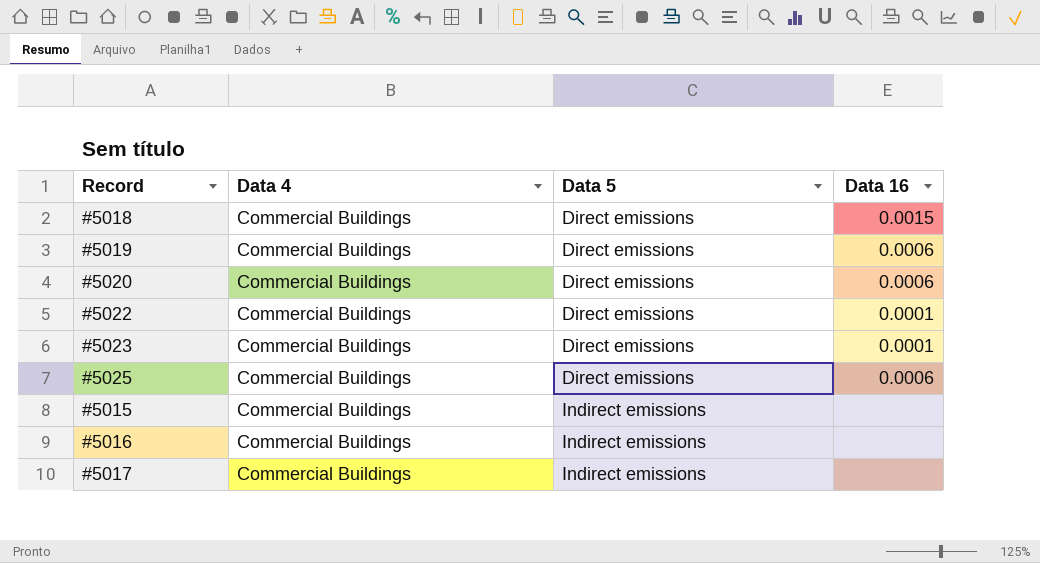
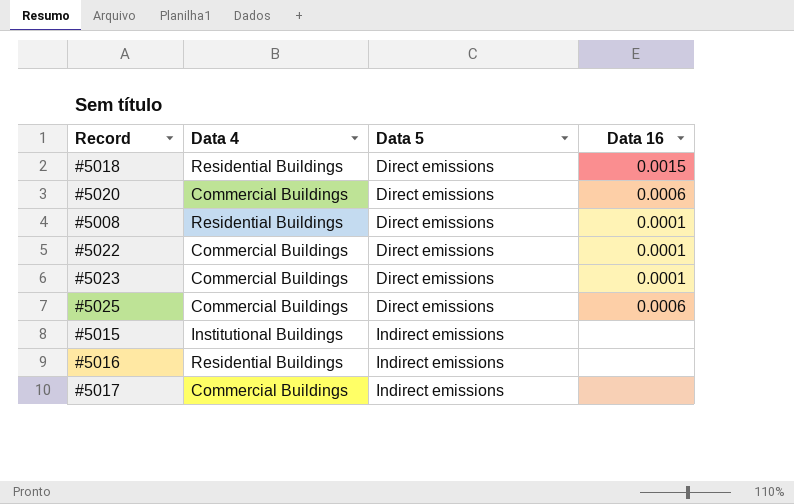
row #5019: Commercial Buildings | Direct emissions | 0.0006 -> none
#5018 | Data 4: Commercial Buildings -> Residential Buildings
row #5008: none -> Residential Buildings | Direct emissions | 0.0001
#5015 | Data 4: Commercial Buildings -> Institutional Buildings
#5016 | Data 4: Commercial Buildings -> Residential Buildings

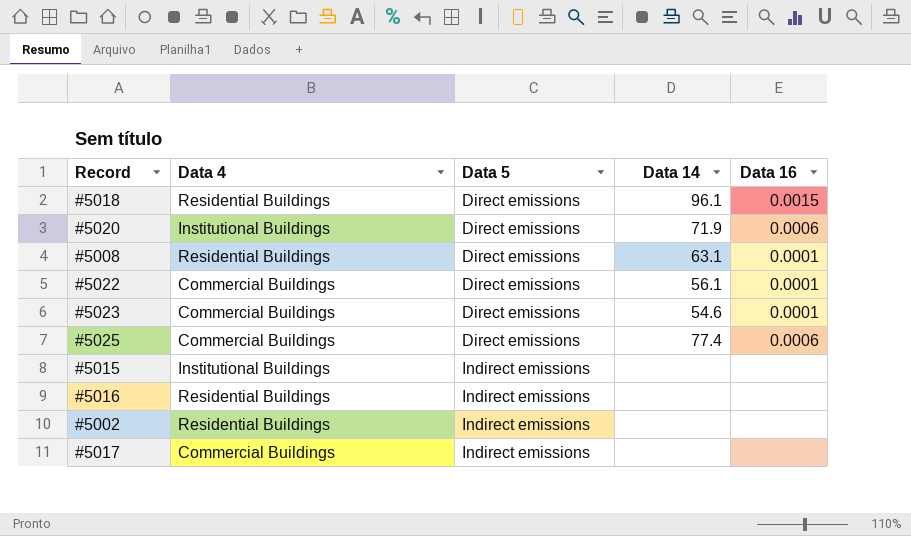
column Data 14 | position: none -> 4
#5020 | Data 4: Commercial Buildings -> Institutional Buildings
row #5002: none -> Residential Buildings | Indirect emissions | none | none

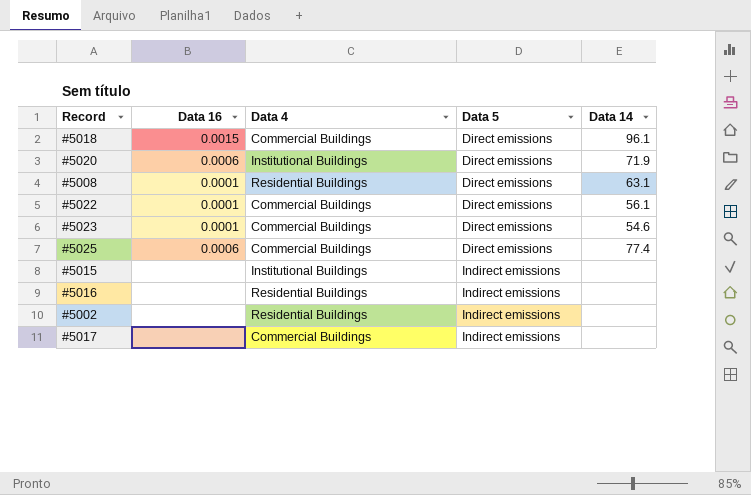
column Data 16 | position: 5 -> 2
#5018 | Data 4: Residential Buildings -> Commercial Buildings

